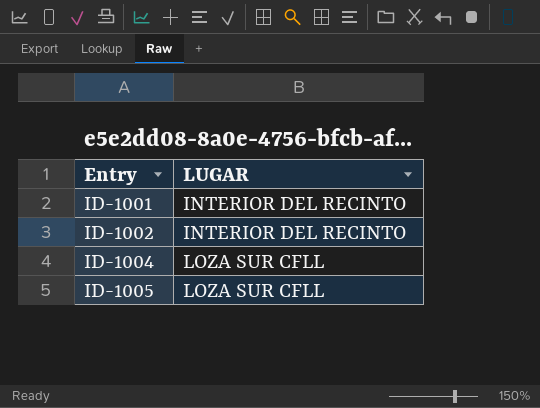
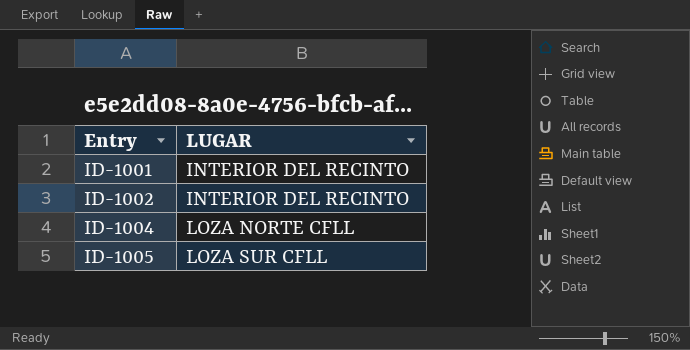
ID-1004 | LUGAR: LOZA SUR CFLL -> LOZA NORTE CFLL

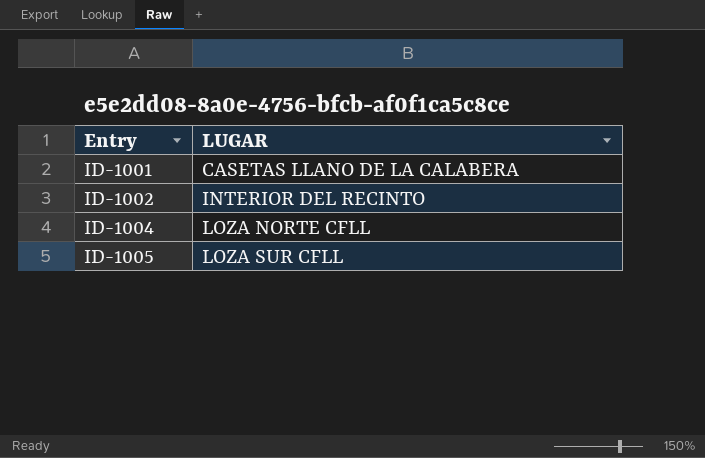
ID-1001 | LUGAR: INTERIOR DEL RECINTO -> CASETAS LLANO DE LA CALABERA

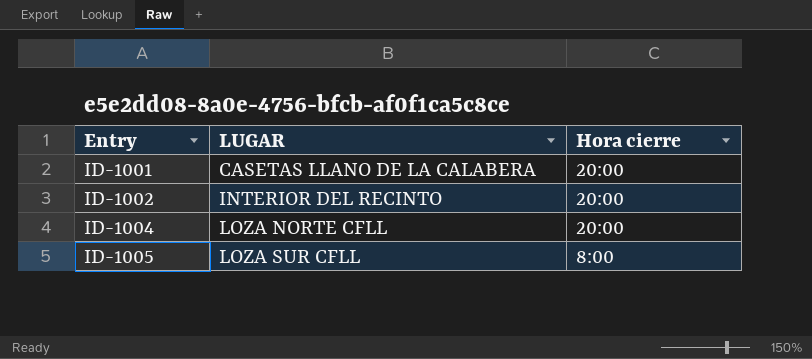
column Hora cierre | position: none -> 3

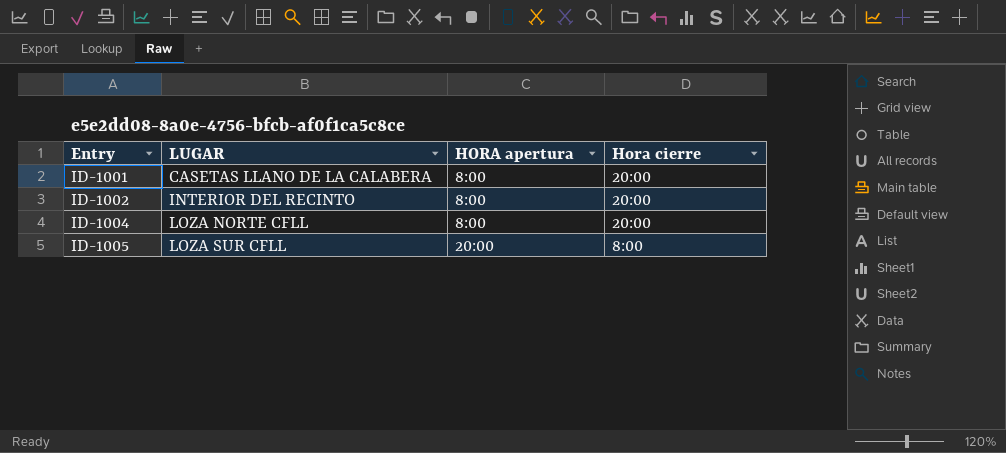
column HORA apertura | position: none -> 3

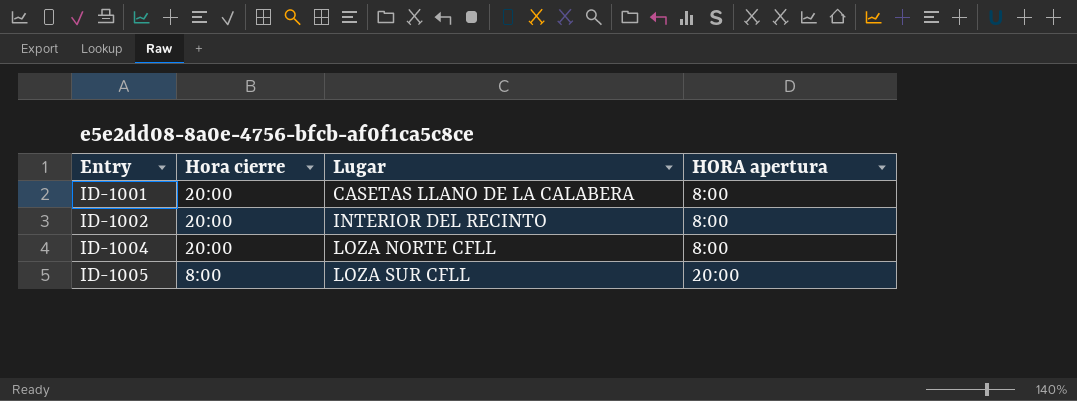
column Hora cierre | position: 4 -> 2
column name: LUGAR -> Lugar

